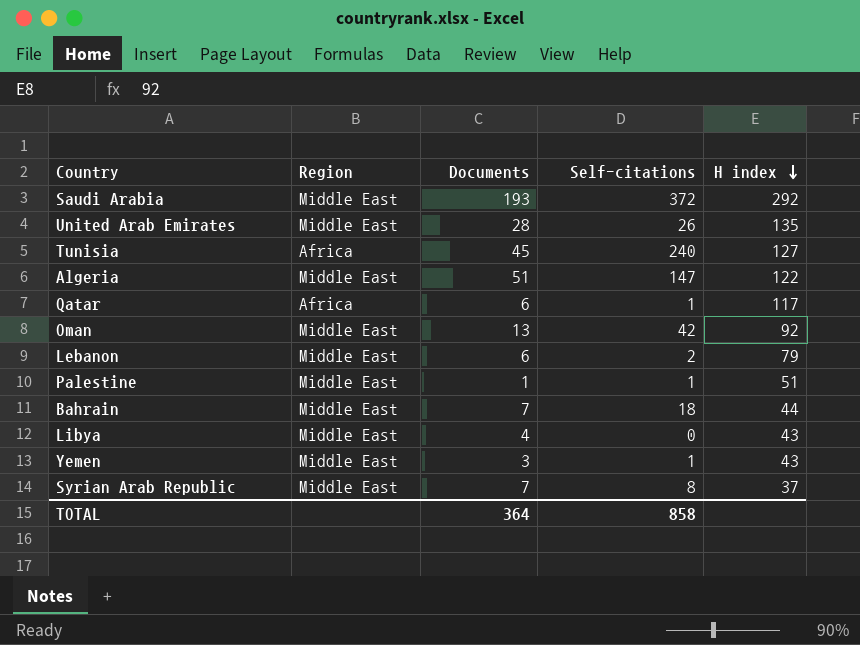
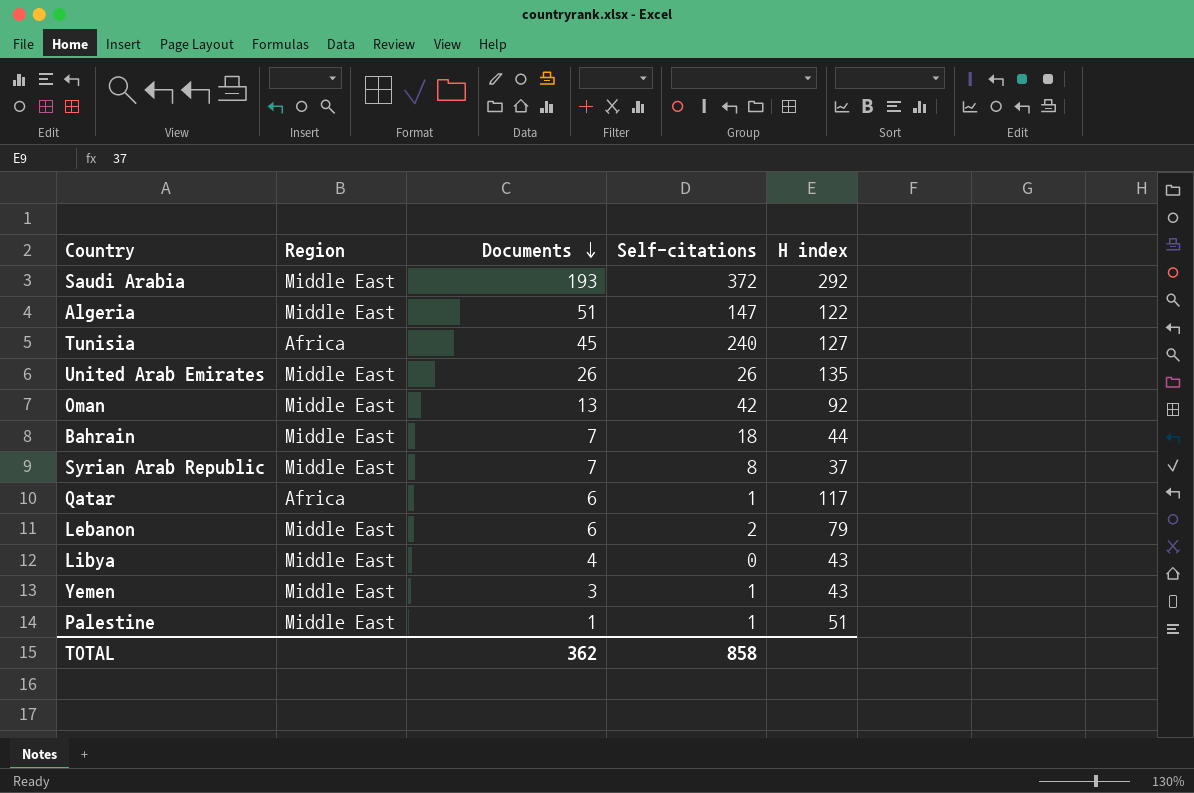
row order: H index descending -> Documents descending
United Arab Emirates | Documents: 28 -> 26
TOTAL | Documents: 364 -> 362

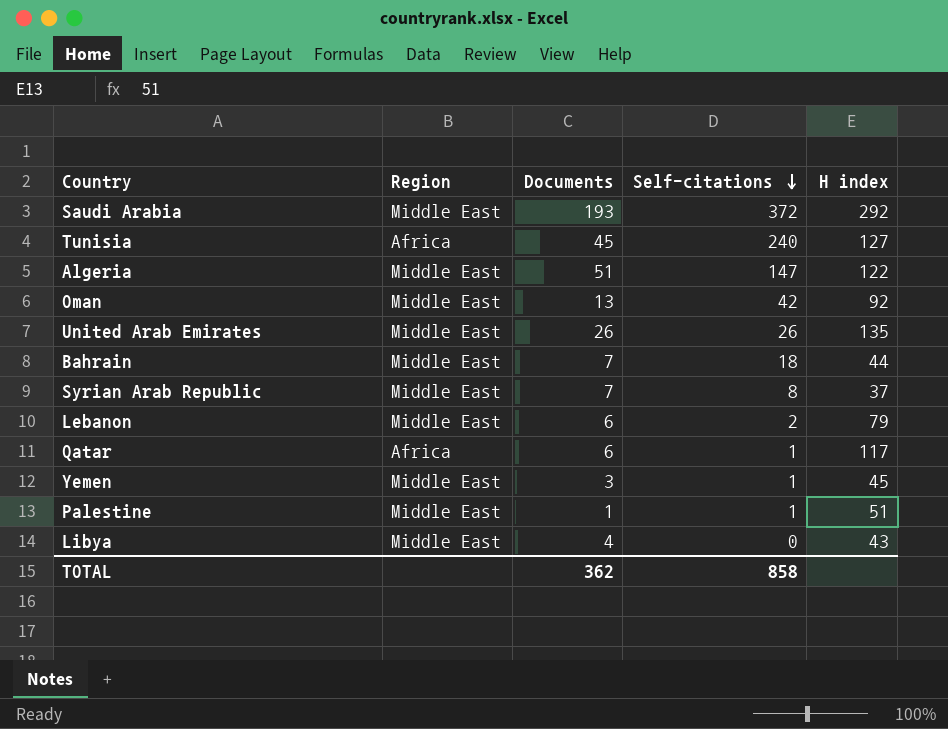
row order: Documents descending -> Self-citations descending
Yemen | H index: 43 -> 45

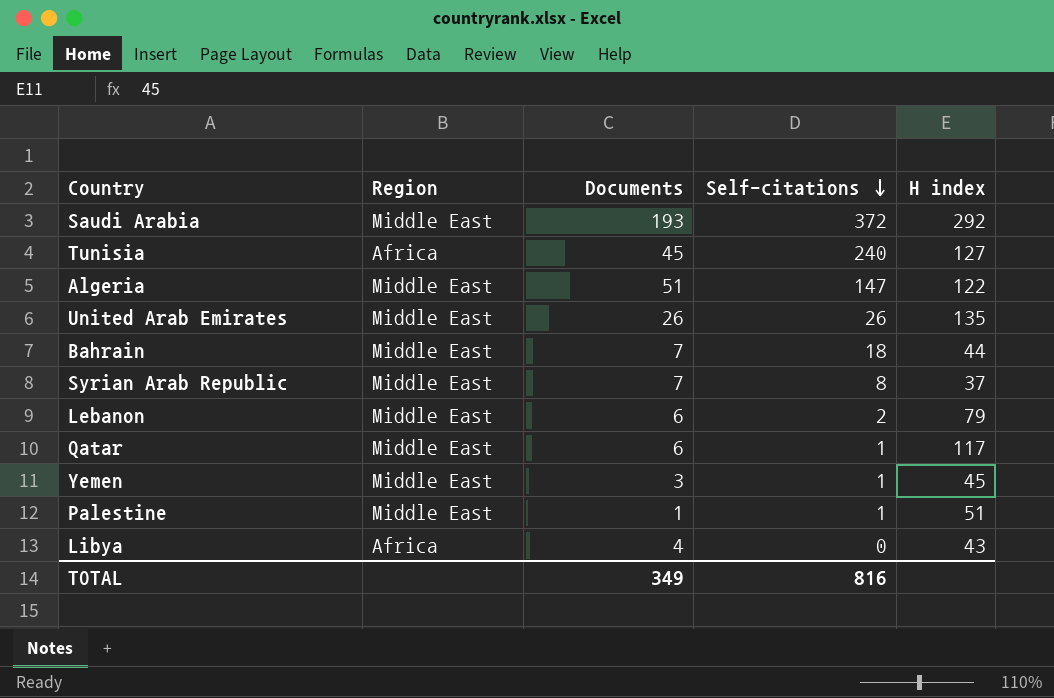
row Oman: Middle East | 13 | 42 | 92 -> none
Qatar | Region: Africa -> Middle East
Libya | Region: Middle East -> Africa
TOTAL | Documents: 362 -> 349
TOTAL | Self-citations: 858 -> 816

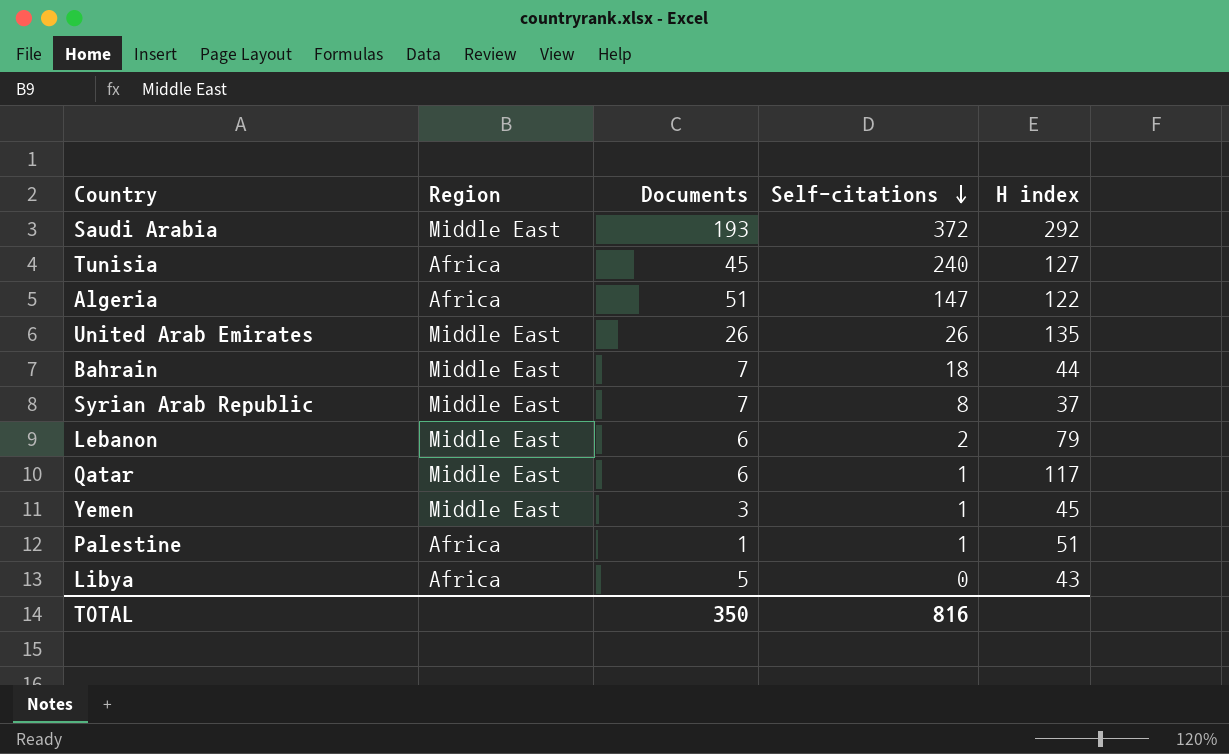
Algeria | Region: Middle East -> Africa
Palestine | Region: Middle East -> Africa
Libya | Documents: 4 -> 5
TOTAL | Documents: 349 -> 350

